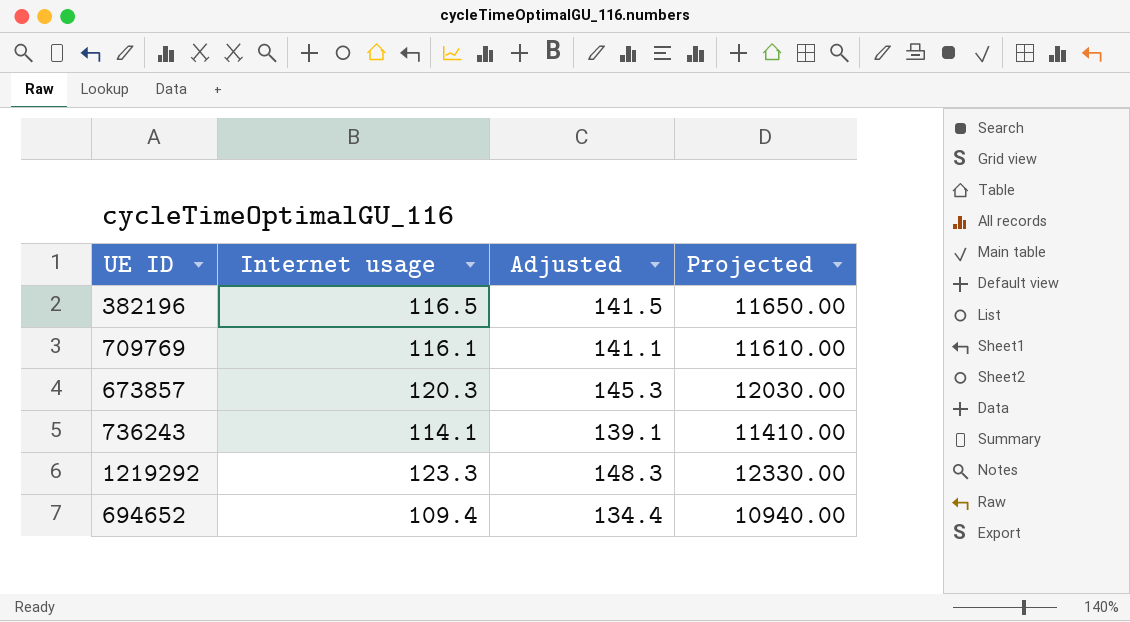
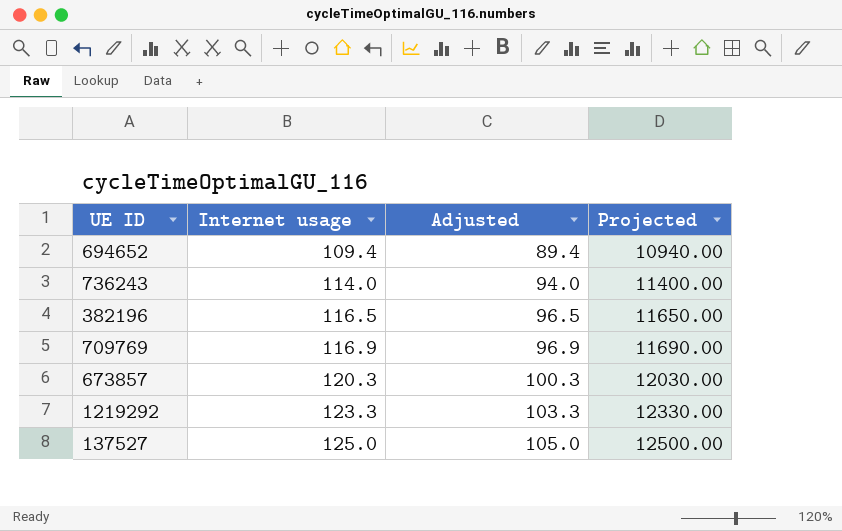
row order: none -> Internet usage ascending
column Adjusted | formula: [Internet usage] + 25 -> [Internet usage] - 20
736243 | Internet usage: 114.1 -> 114.0
736243 | Projected: 11410.00 -> 11400.00
709769 | Internet usage: 116.1 -> 116.9
709769 | Projected: 11610.00 -> 11690.00
row 137527: none -> 125.0 | 105.0 | 12500.00

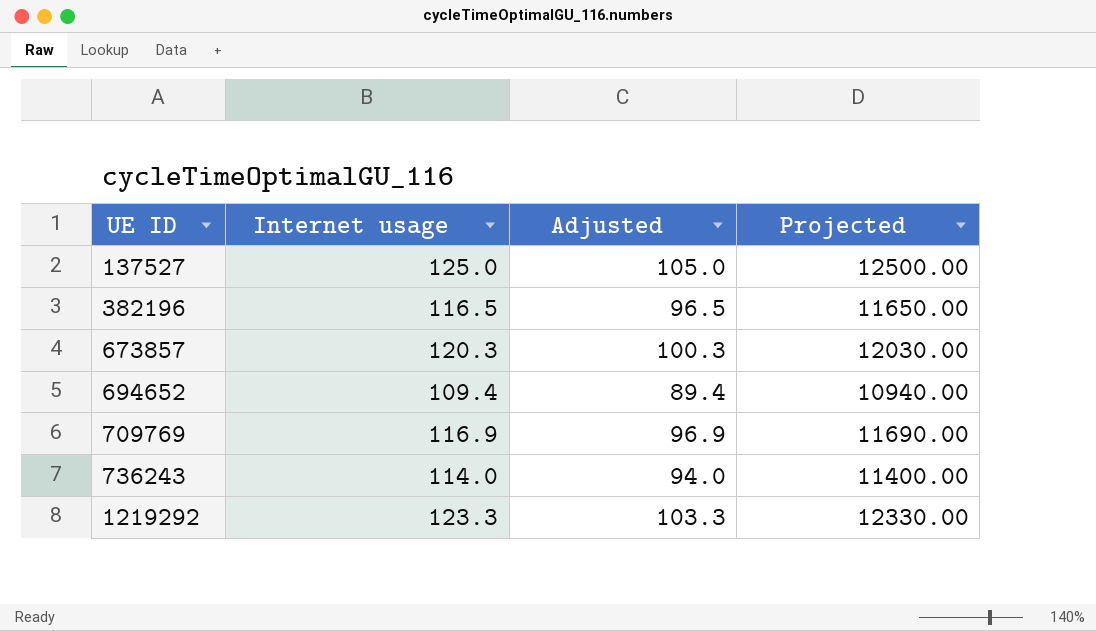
row order: Internet usage ascending -> UE ID ascending

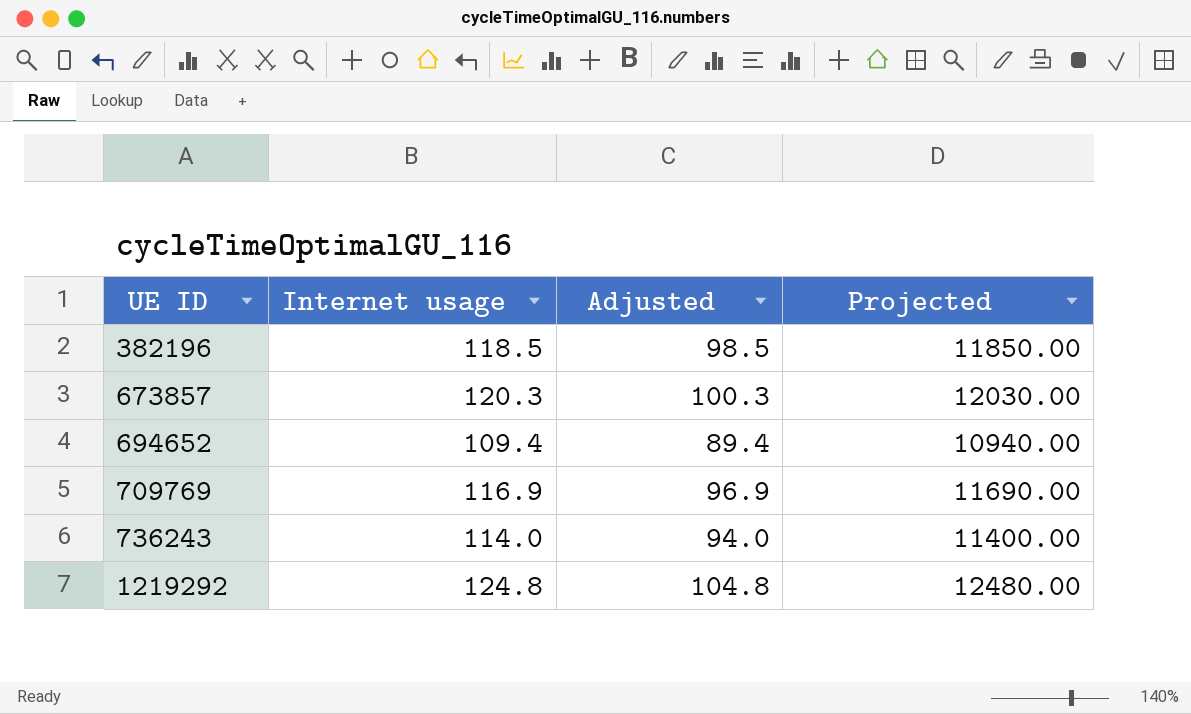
row 137527: 125.0 | 105.0 | 12500.00 -> none
382196 | Internet usage: 116.5 -> 118.5
382196 | Adjusted: 96.5 -> 98.5
382196 | Projected: 11650.00 -> 11850.00
1219292 | Internet usage: 123.3 -> 124.8
1219292 | Adjusted: 103.3 -> 104.8
1219292 | Projected: 12330.00 -> 12480.00

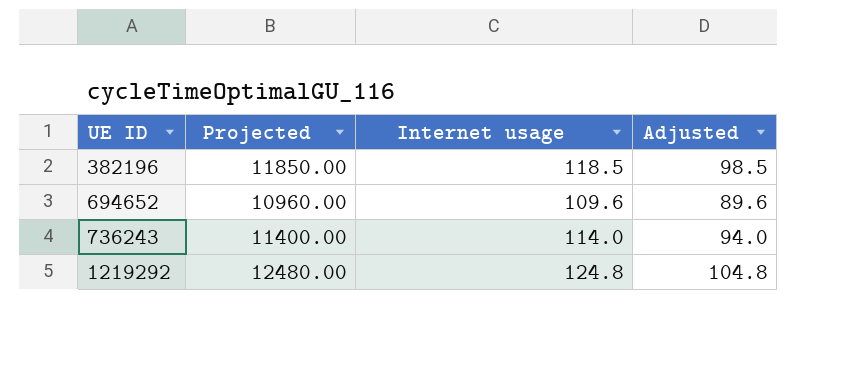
column Projected | position: 4 -> 2
row 673857: 120.3 | 100.3 | 12030.00 -> none
row 709769: 116.9 | 96.9 | 11690.00 -> none
694652 | Projected: 10940.00 -> 10960.00
694652 | Internet usage: 109.4 -> 109.6
694652 | Adjusted: 89.4 -> 89.6

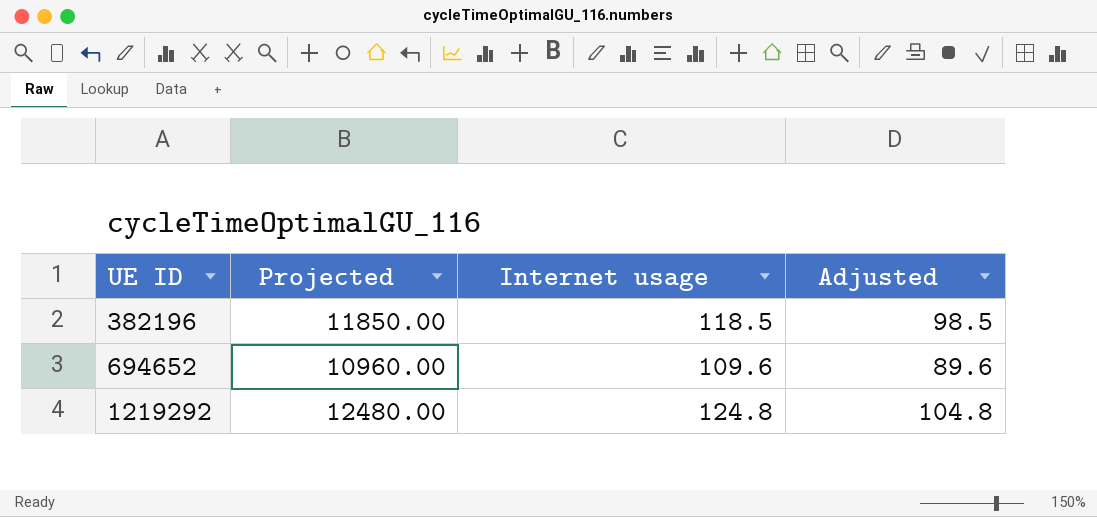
row 736243: 11400.00 | 114.0 | 94.0 -> none

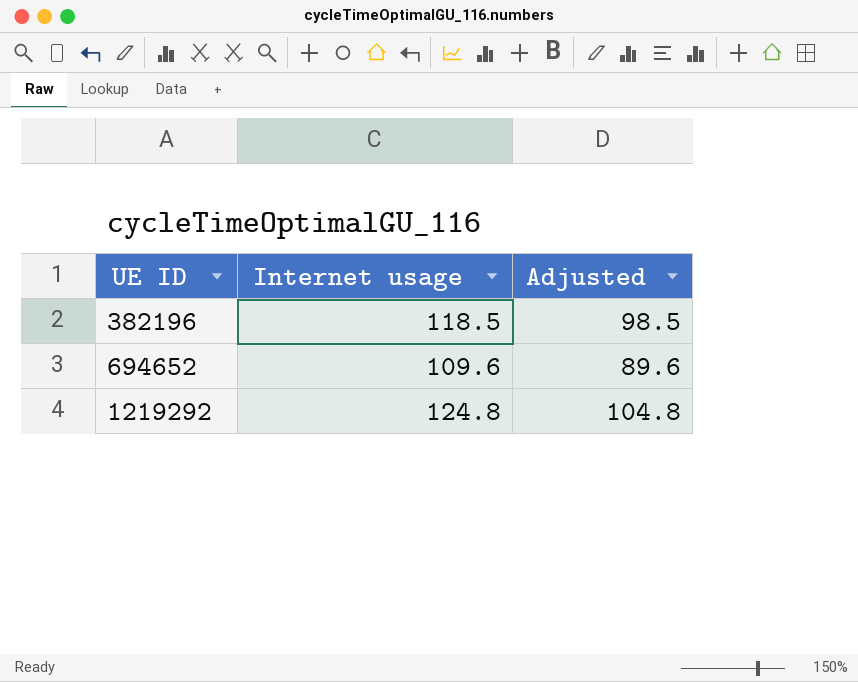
column Projected | formula: [Internet usage] * 100 -> none

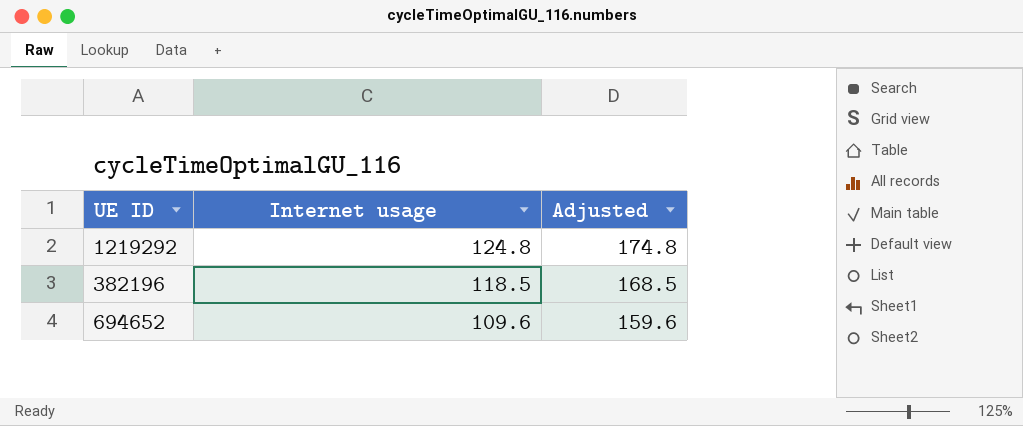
row order: UE ID ascending -> Internet usage descending
column Adjusted | formula: [Internet usage] - 20 -> [Internet usage] + 50

